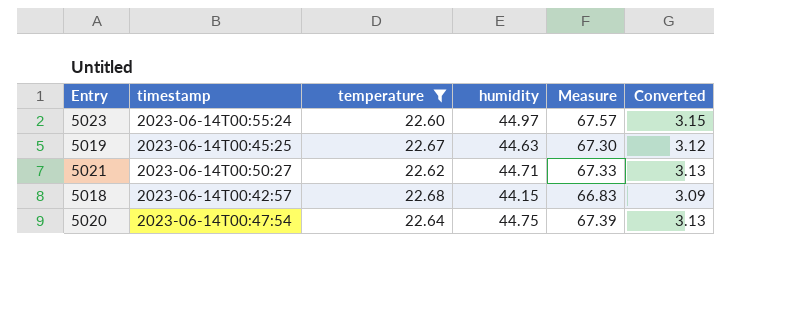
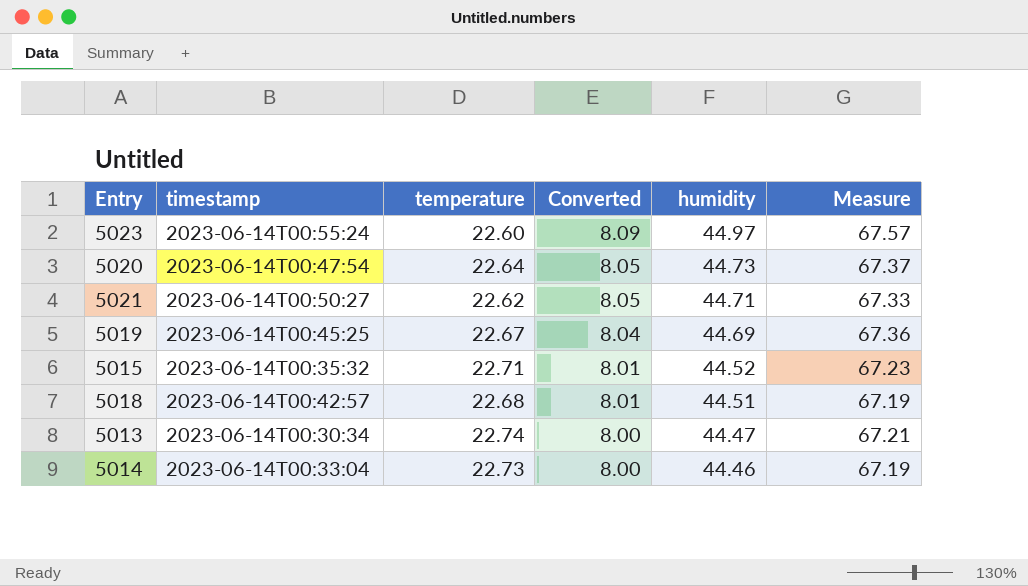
filter: temperature <= 22.68 -> none
row order: none -> Converted descending
column Converted | formula: [humidity] * 0.07 -> [humidity] * 0.18
column Converted | position: 6 -> 4
5020 | humidity: 44.75 -> 44.73
5020 | Measure: 67.39 -> 67.37
5019 | humidity: 44.63 -> 44.69
5019 | Measure: 67.30 -> 67.36
5018 | humidity: 44.15 -> 44.51
5018 | Measure: 66.83 -> 67.19

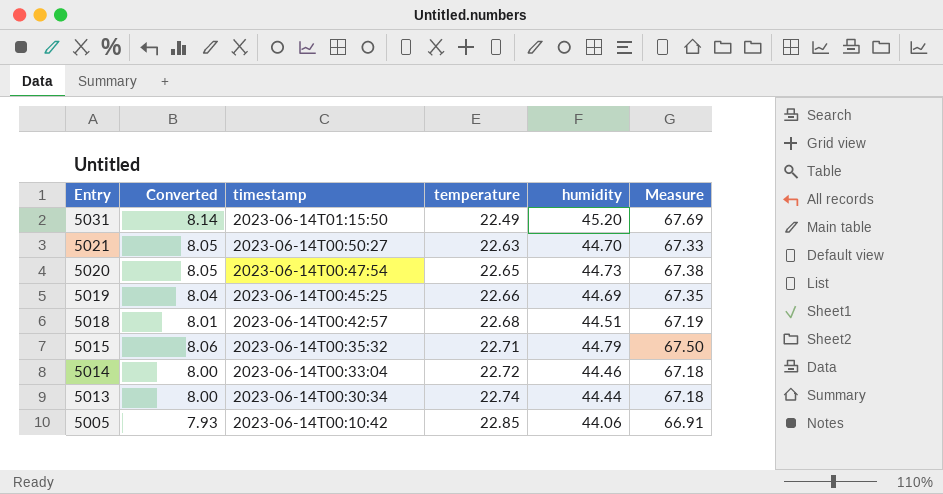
row order: Converted descending -> Entry descending
column Converted | position: 4 -> 2
row 5023: 2023-06-14T00:55:24 | 22.60 | 8.09 | 44.97 | 67.57 -> none
row 5031: none -> 8.14 | 2023-06-14T01:15:50 | 22.49 | 45.20 | 67.69
5021 | temperature: 22.62 -> 22.63
5021 | humidity: 44.71 -> 44.70
5020 | temperature: 22.64 -> 22.65
5020 | Measure: 67.37 -> 67.38
5019 | temperature: 22.67 -> 22.66
5019 | Measure: 67.36 -> 67.35
5015 | Converted: 8.01 -> 8.06
5015 | humidity: 44.52 -> 44.79
5015 | Measure: 67.23 -> 67.50
5014 | temperature: 22.73 -> 22.72
5014 | Measure: 67.19 -> 67.18
5013 | humidity: 44.47 -> 44.44
5013 | Measure: 67.21 -> 67.18
row 5005: none -> 7.93 | 2023-06-14T00:10:42 | 22.85 | 44.06 | 66.91

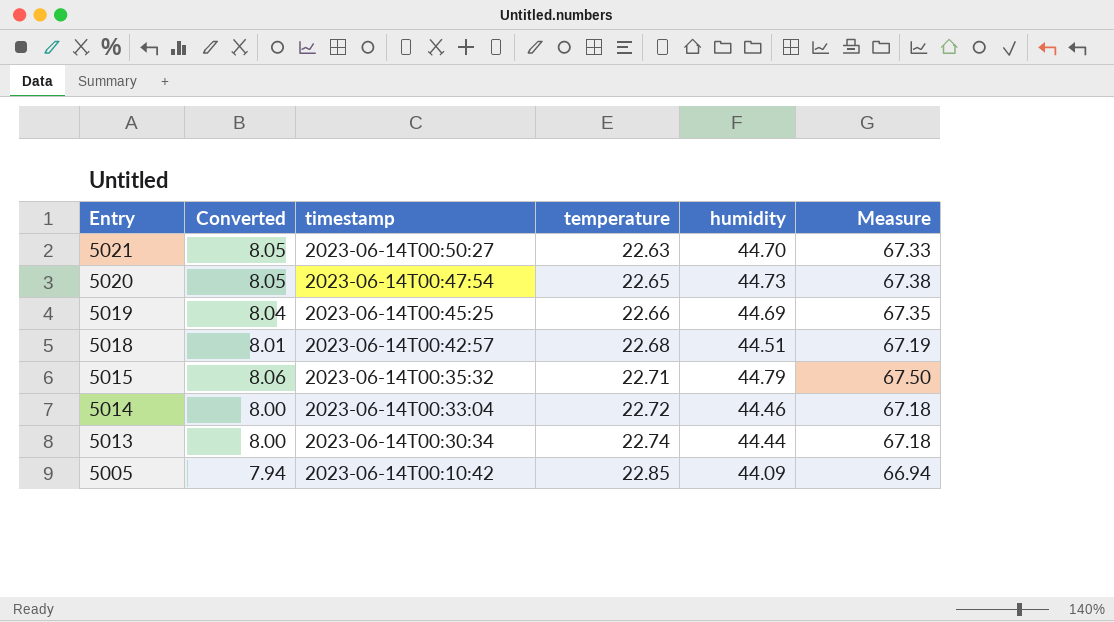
row 5031: 8.14 | 2023-06-14T01:15:50 | 22.49 | 45.20 | 67.69 -> none
5005 | Converted: 7.93 -> 7.94
5005 | humidity: 44.06 -> 44.09
5005 | Measure: 66.91 -> 66.94

